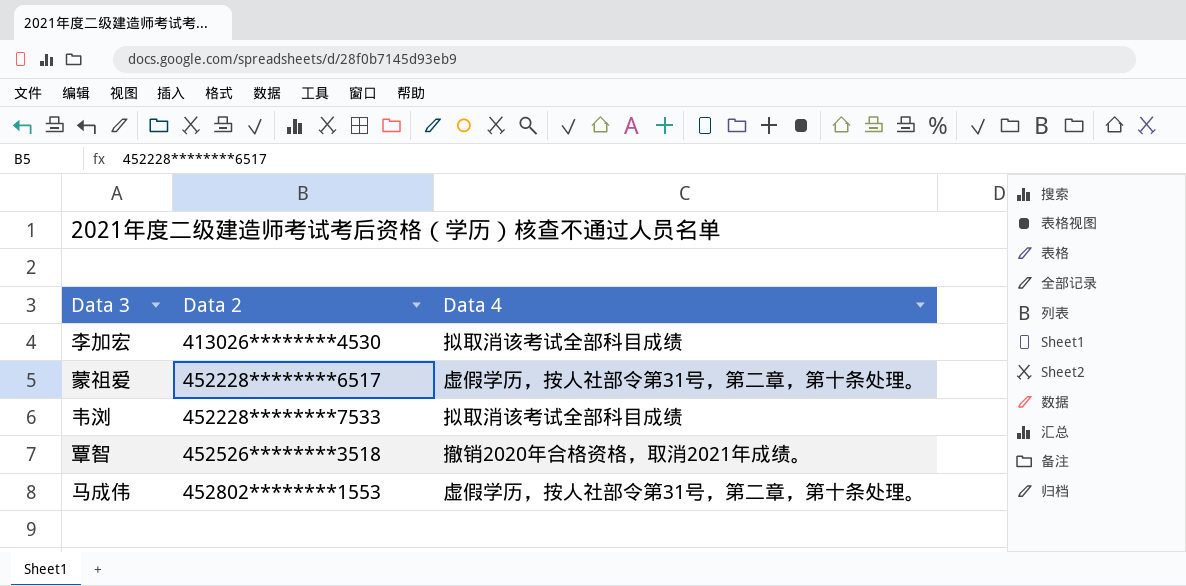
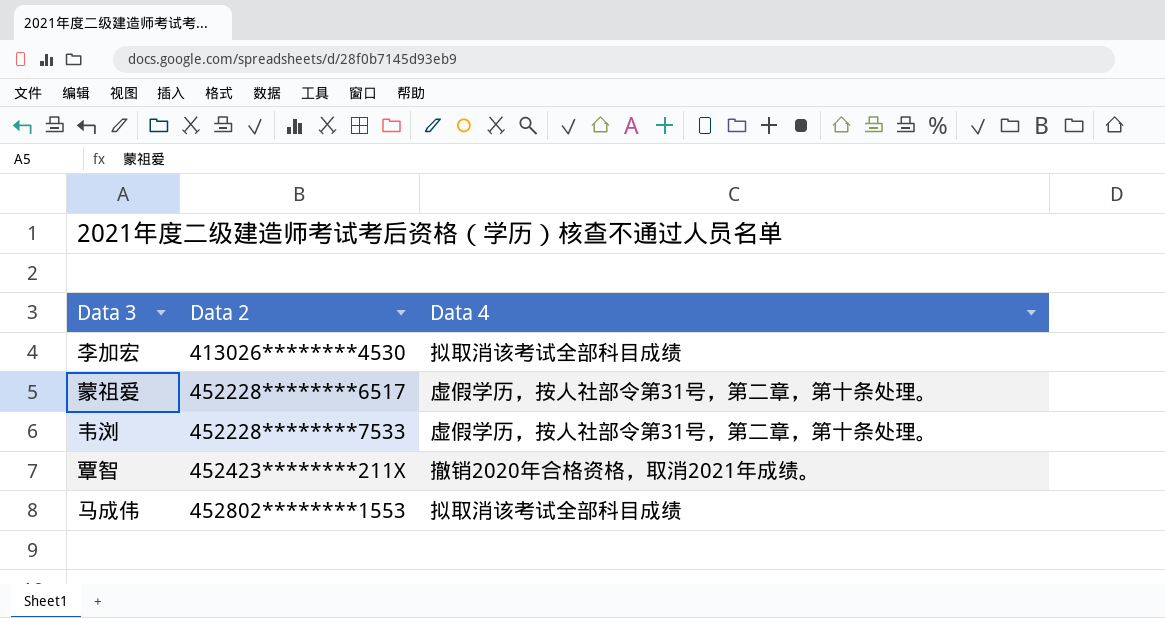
韦浏 | Data 4: 拟取消该考试全部科目成绩 -> 虚假学历，按人社部令第31号，第二章，第十条处理。
覃智 | Data 2: 452526********3518 -> 452423********211X
马成伟 | Data 4: 虚假学历，按人社部令第31号，第二章，第十条处理。 -> 拟取消该考试全部科目成绩

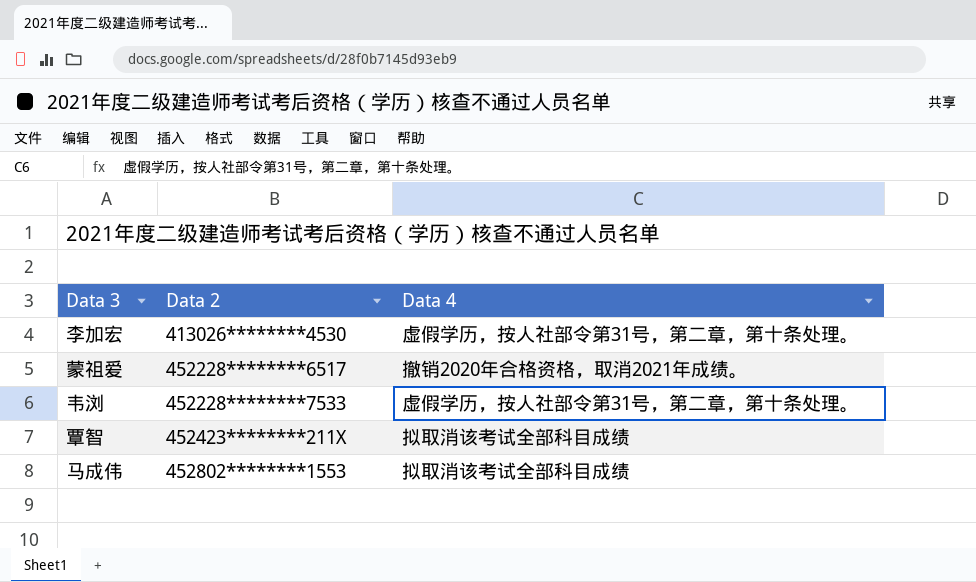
李加宏 | Data 4: 拟取消该考试全部科目成绩 -> 虚假学历，按人社部令第31号，第二章，第十条处理。
蒙祖爱 | Data 4: 虚假学历，按人社部令第31号，第二章，第十条处理。 -> 撤销2020年合格资格，取消2021年成绩。
覃智 | Data 4: 撤销2020年合格资格，取消2021年成绩。 -> 拟取消该考试全部科目成绩

